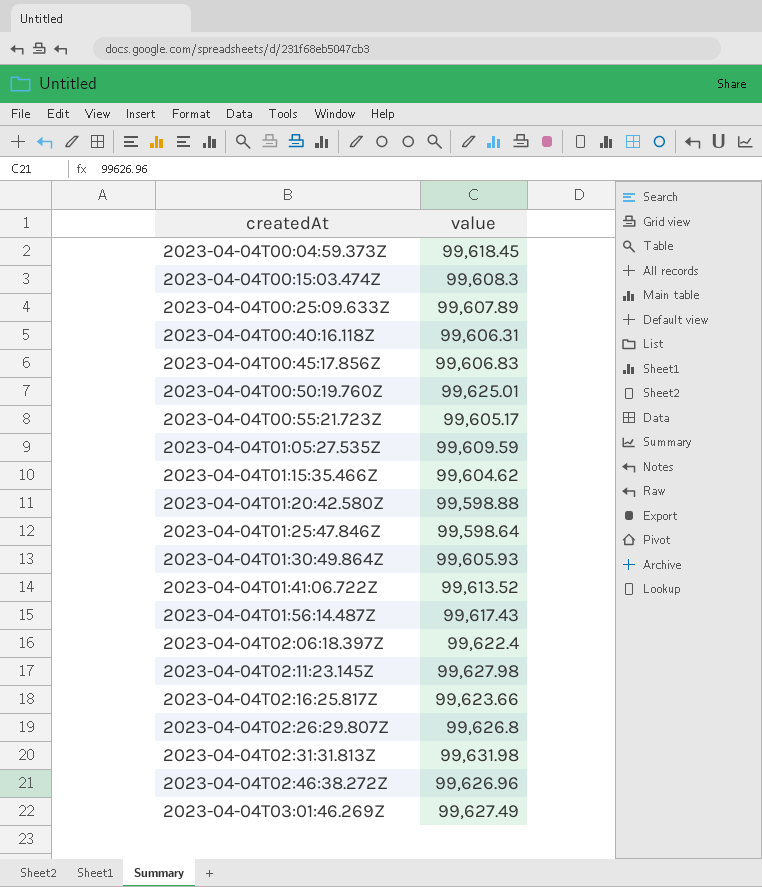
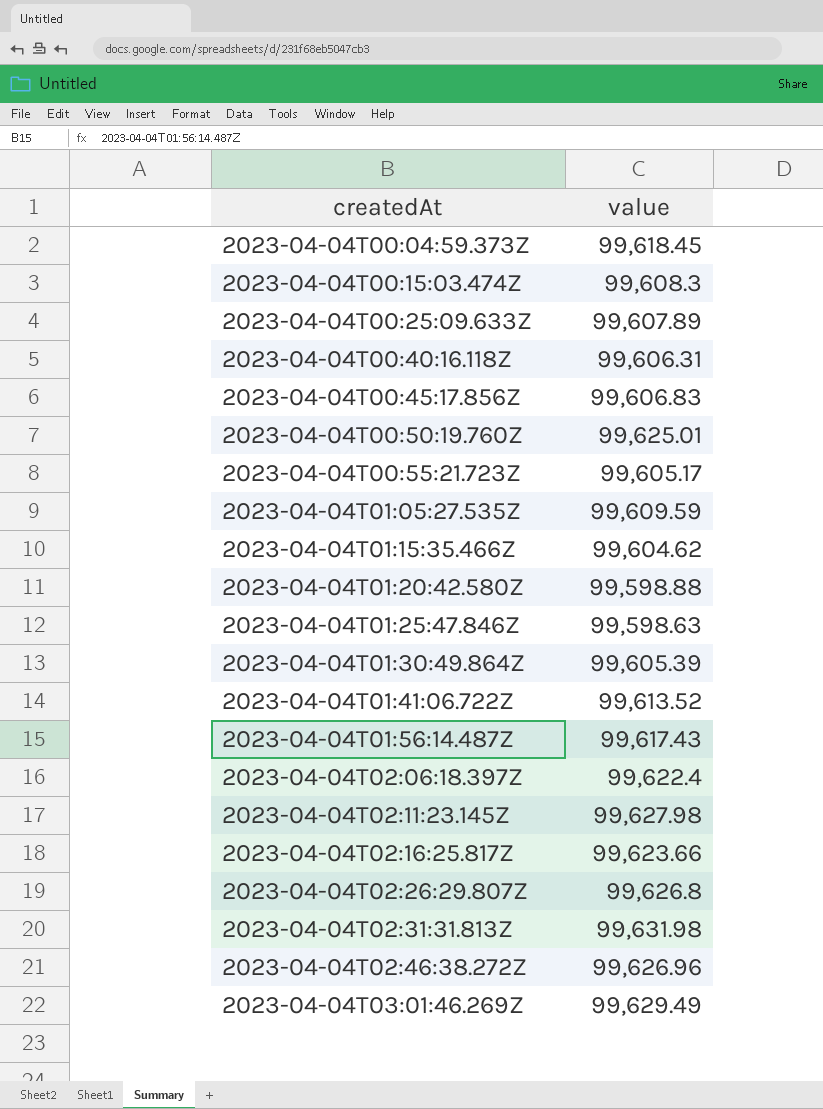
2023-04-04T01:25:47.846Z | value: 99,598.64 -> 99,598.63
2023-04-04T01:30:49.864Z | value: 99,605.93 -> 99,605.39
2023-04-04T03:01:46.269Z | value: 99,627.49 -> 99,629.49

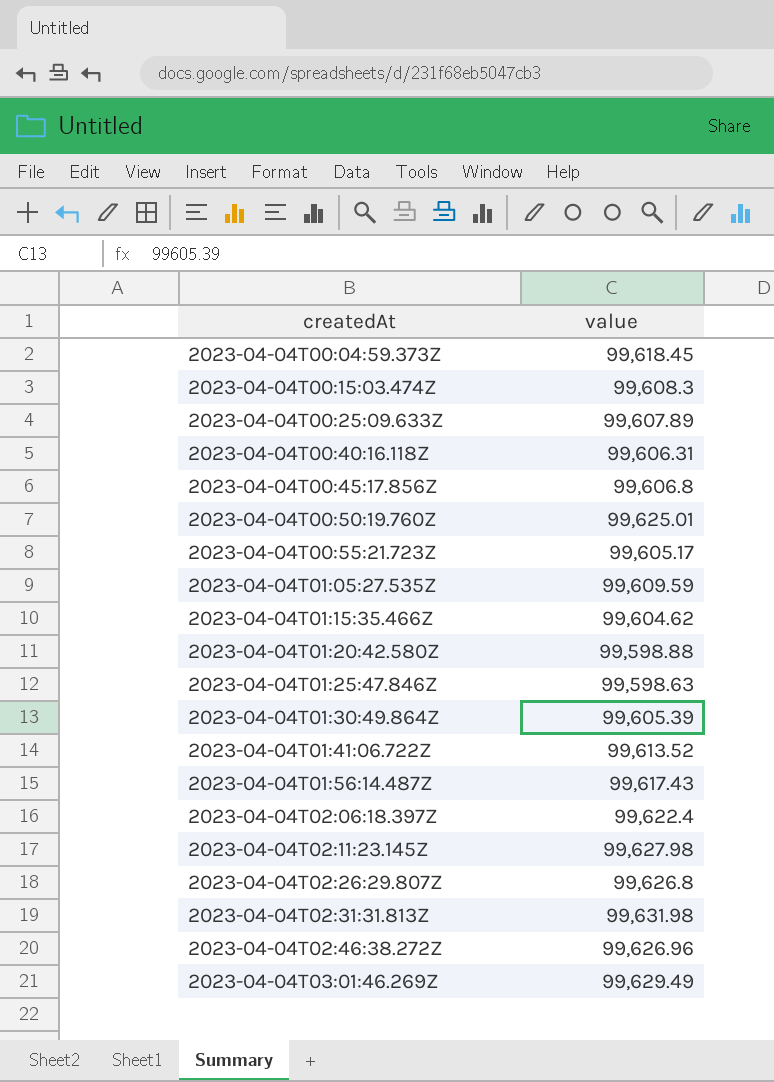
row 2023-04-04T02:16:25.817Z: 99,623.66 -> none
2023-04-04T00:45:17.856Z | value: 99,606.83 -> 99,606.8

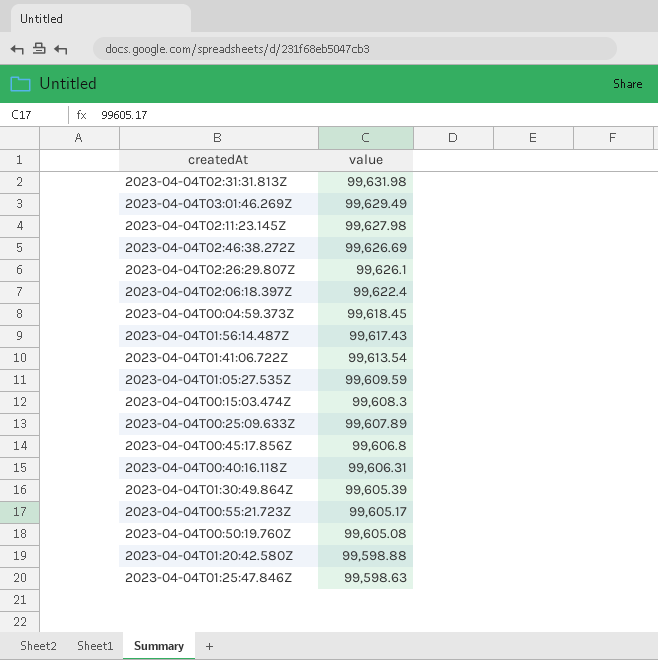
row order: createdAt ascending -> value descending
row 2023-04-04T01:15:35.466Z: 99,604.62 -> none
2023-04-04T02:46:38.272Z | value: 99,626.96 -> 99,626.69
2023-04-04T02:26:29.807Z | value: 99,626.8 -> 99,626.1
2023-04-04T01:41:06.722Z | value: 99,613.52 -> 99,613.54
2023-04-04T00:50:19.760Z | value: 99,625.01 -> 99,605.08

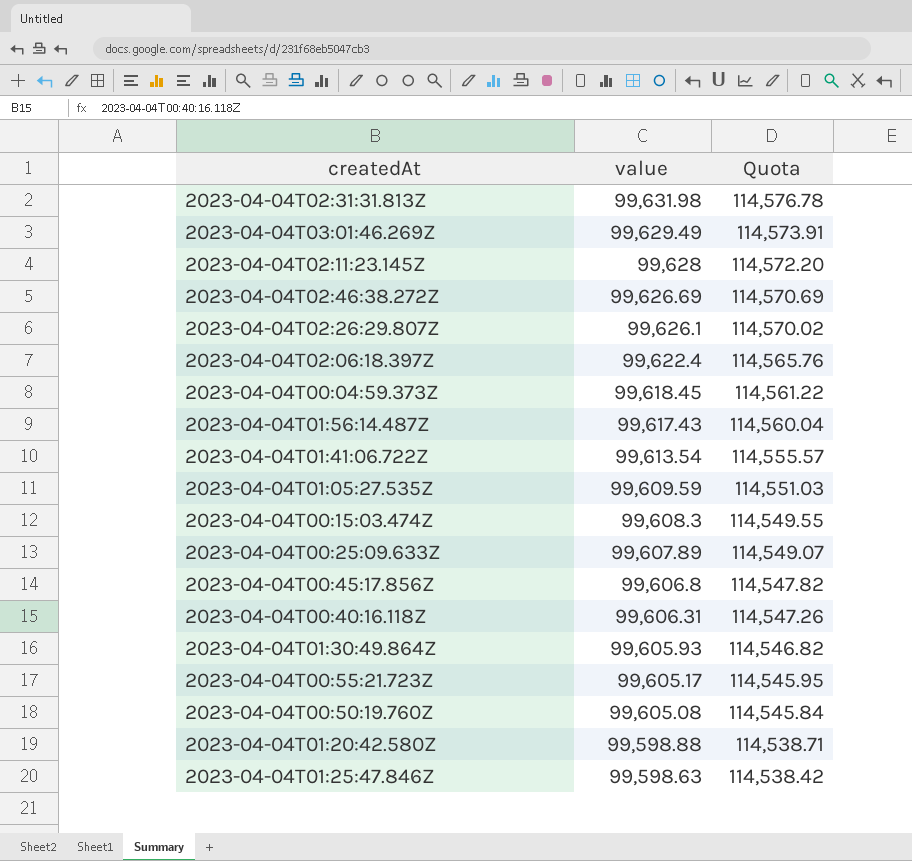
column Quota | formula: none -> [value] * 1.15
2023-04-04T02:11:23.145Z | value: 99,627.98 -> 99,628
2023-04-04T01:30:49.864Z | value: 99,605.39 -> 99,605.93

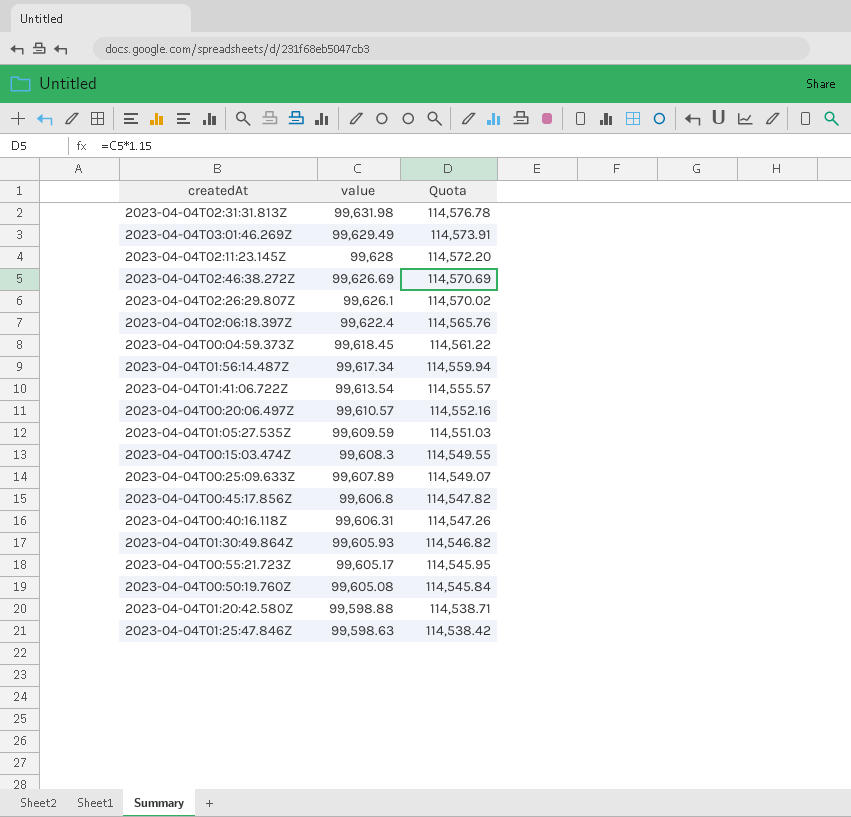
2023-04-04T01:56:14.487Z | value: 99,617.43 -> 99,617.34
2023-04-04T01:56:14.487Z | Quota: 114,560.04 -> 114,559.94
row 2023-04-04T00:20:06.497Z: none -> 99,610.57 | 114,552.16

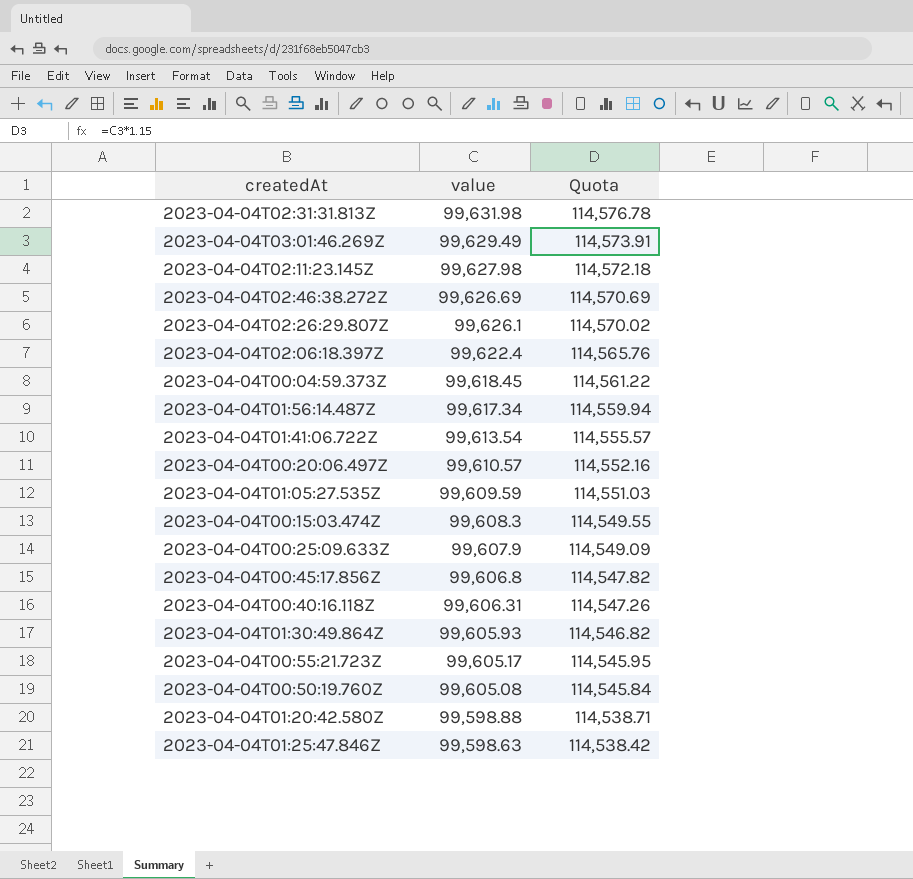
2023-04-04T02:11:23.145Z | value: 99,628 -> 99,627.98
2023-04-04T02:11:23.145Z | Quota: 114,572.20 -> 114,572.18
2023-04-04T00:25:09.633Z | value: 99,607.89 -> 99,607.9
2023-04-04T00:25:09.633Z | Quota: 114,549.07 -> 114,549.09

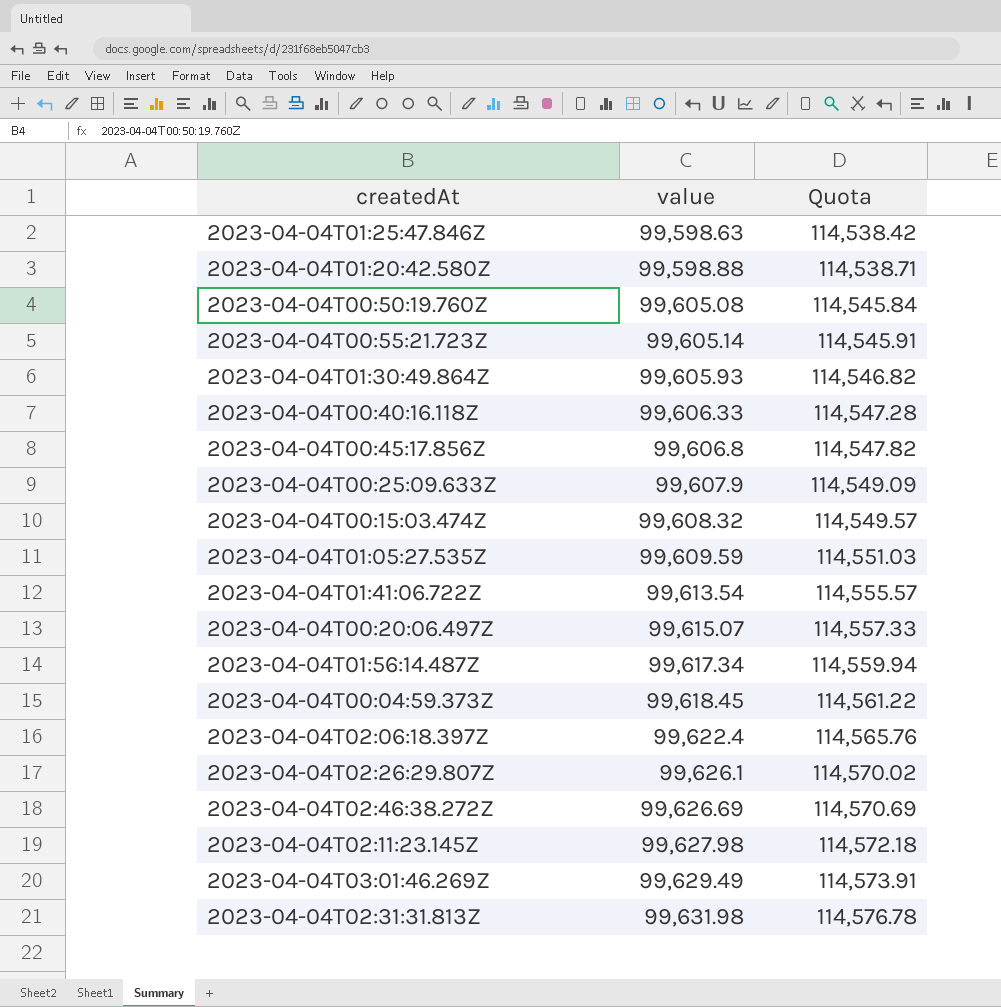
row order: value descending -> value ascending
2023-04-04T00:55:21.723Z | value: 99,605.17 -> 99,605.14
2023-04-04T00:55:21.723Z | Quota: 114,545.95 -> 114,545.91
2023-04-04T00:40:16.118Z | value: 99,606.31 -> 99,606.33
2023-04-04T00:40:16.118Z | Quota: 114,547.26 -> 114,547.28
2023-04-04T00:15:03.474Z | value: 99,608.3 -> 99,608.32
2023-04-04T00:15:03.474Z | Quota: 114,549.55 -> 114,549.57
2023-04-04T00:20:06.497Z | value: 99,610.57 -> 99,615.07
2023-04-04T00:20:06.497Z | Quota: 114,552.16 -> 114,557.33

